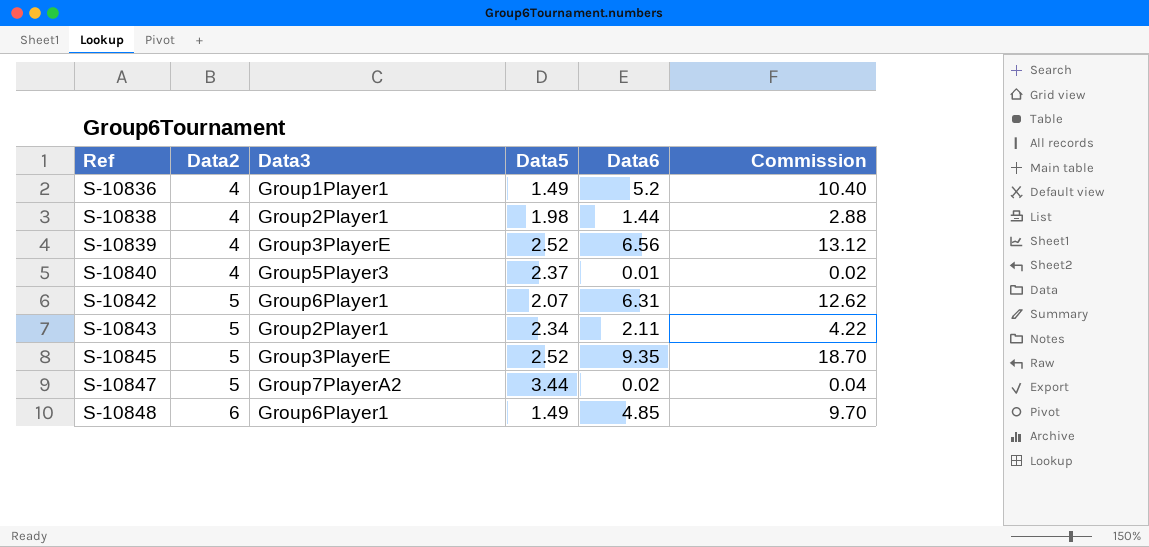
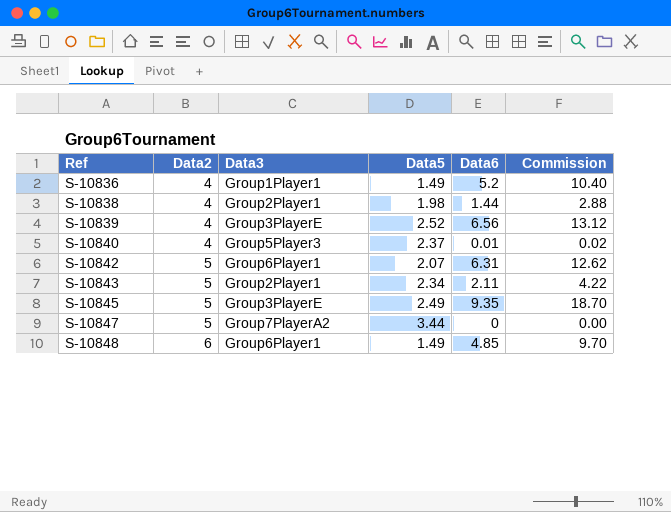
S-10845 | Data5: 2.52 -> 2.49
S-10847 | Data6: 0.02 -> 0
S-10847 | Commission: 0.04 -> 0.00

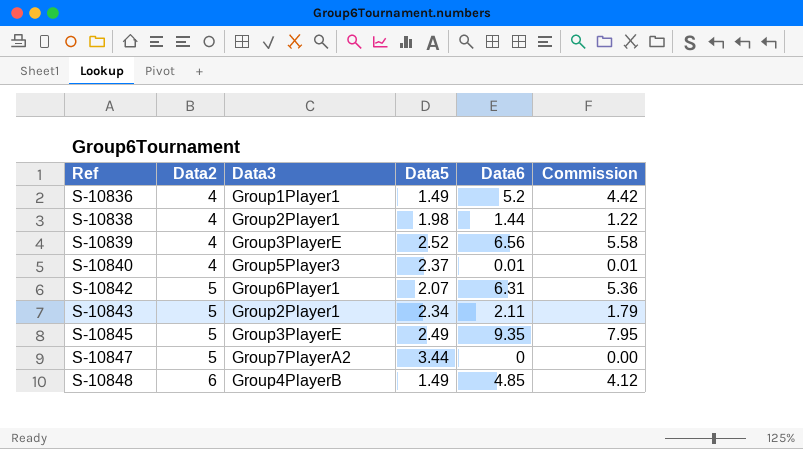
column Commission | formula: [Data6] * 2 -> [Data6] * 0.85
S-10848 | Data3: Group6Player1 -> Group4PlayerB

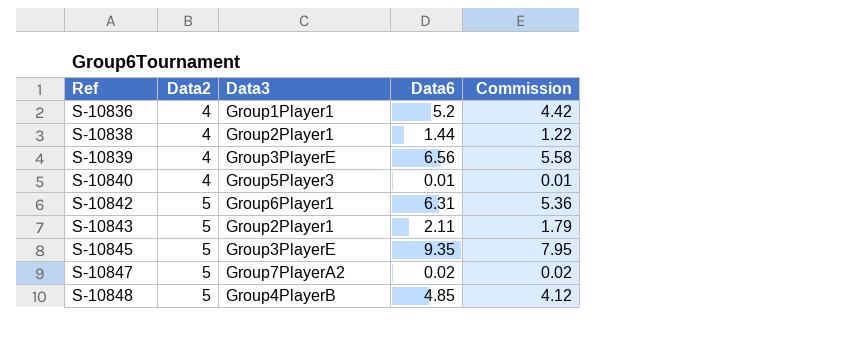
column Data5 | position: 4 -> none
S-10847 | Data6: 0 -> 0.02
S-10847 | Commission: 0.00 -> 0.02
S-10848 | Data2: 6 -> 5

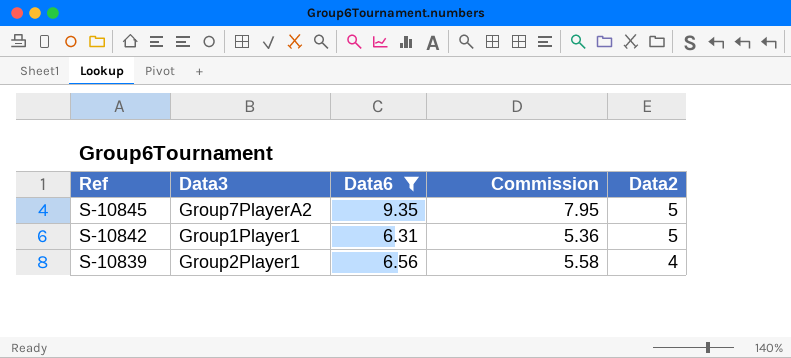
filter: none -> Data6 >= 6.31
row order: Ref ascending -> Ref descending
column Data2 | position: 2 -> 5
S-10845 | Data3: Group3PlayerE -> Group7PlayerA2
S-10842 | Data3: Group6Player1 -> Group1Player1
S-10839 | Data3: Group3PlayerE -> Group2Player1

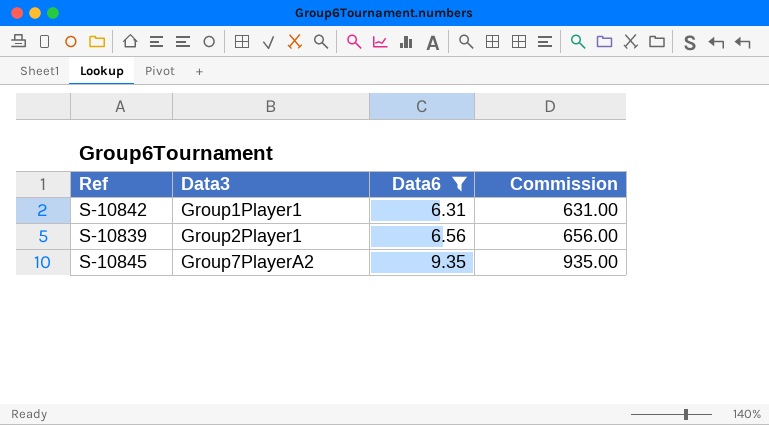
row order: Ref descending -> Data3 ascending
column Data2 | position: 5 -> none
column Commission | formula: [Data6] * 0.85 -> [Data6] * 100

